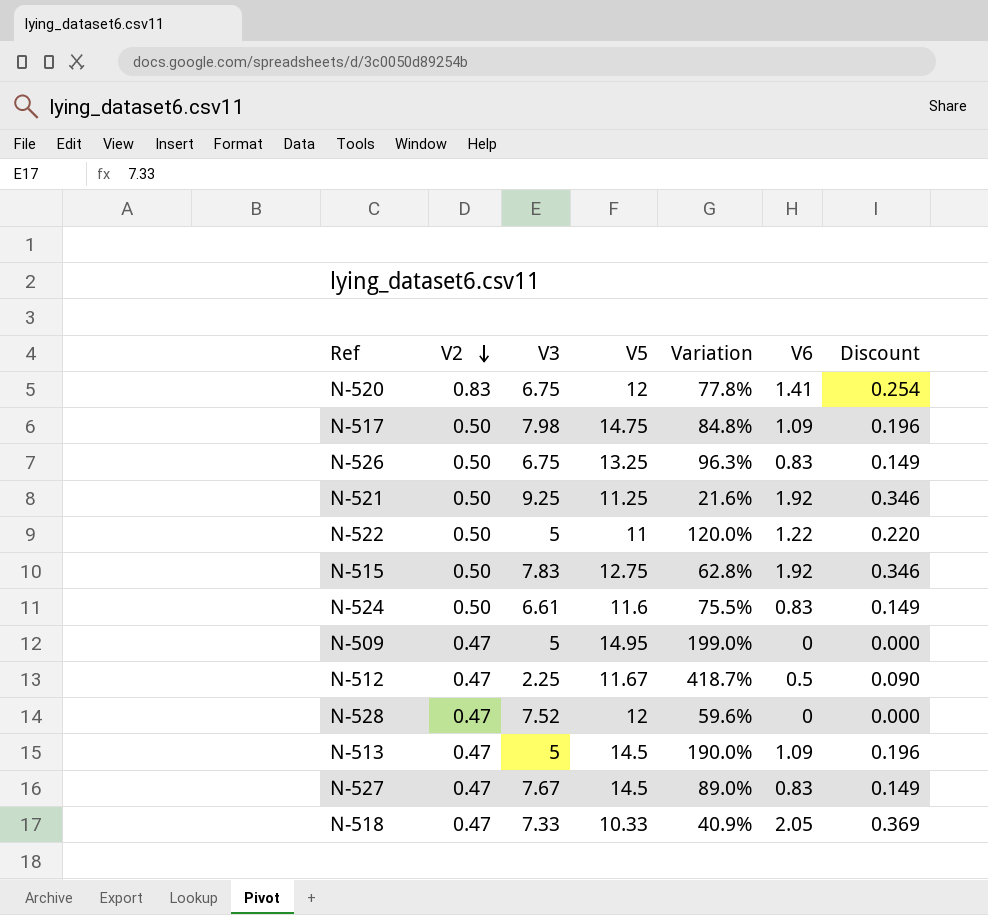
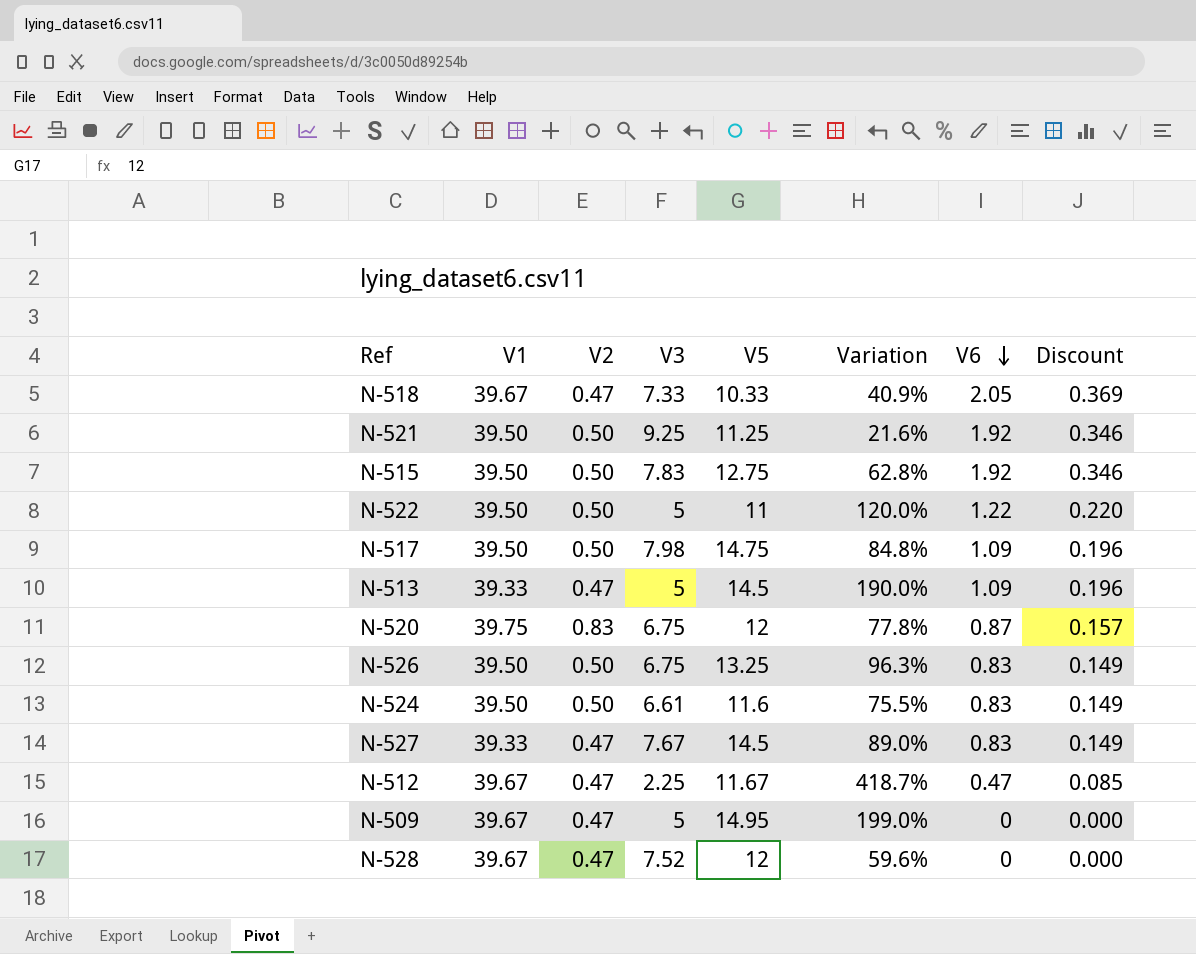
row order: V2 descending -> V6 descending
column V1 | position: none -> 2
N-520 | V6: 1.41 -> 0.87
N-520 | Discount: 0.254 -> 0.157
N-512 | V6: 0.5 -> 0.47
N-512 | Discount: 0.090 -> 0.085

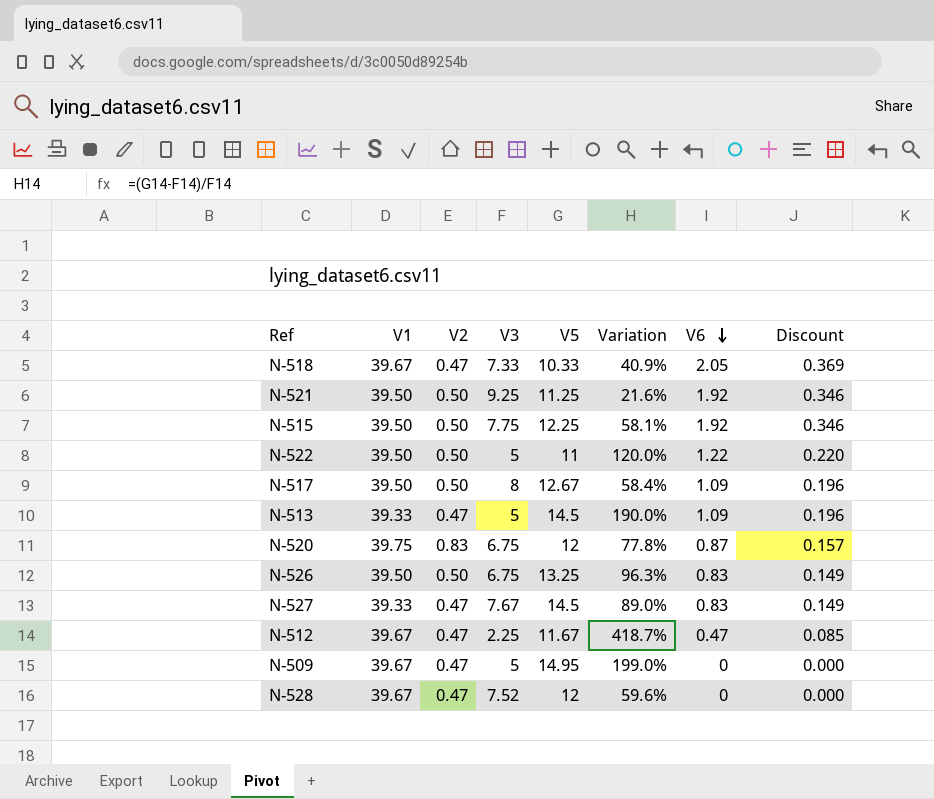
row N-524: 39.50 | 0.50 | 6.61 | 11.6 | 75.5% | 0.83 | 0.149 -> none
N-515 | V3: 7.83 -> 7.75
N-515 | V5: 12.75 -> 12.25
N-515 | Variation: 62.8% -> 58.1%
N-517 | V3: 7.98 -> 8
N-517 | V5: 14.75 -> 12.67
N-517 | Variation: 84.8% -> 58.4%

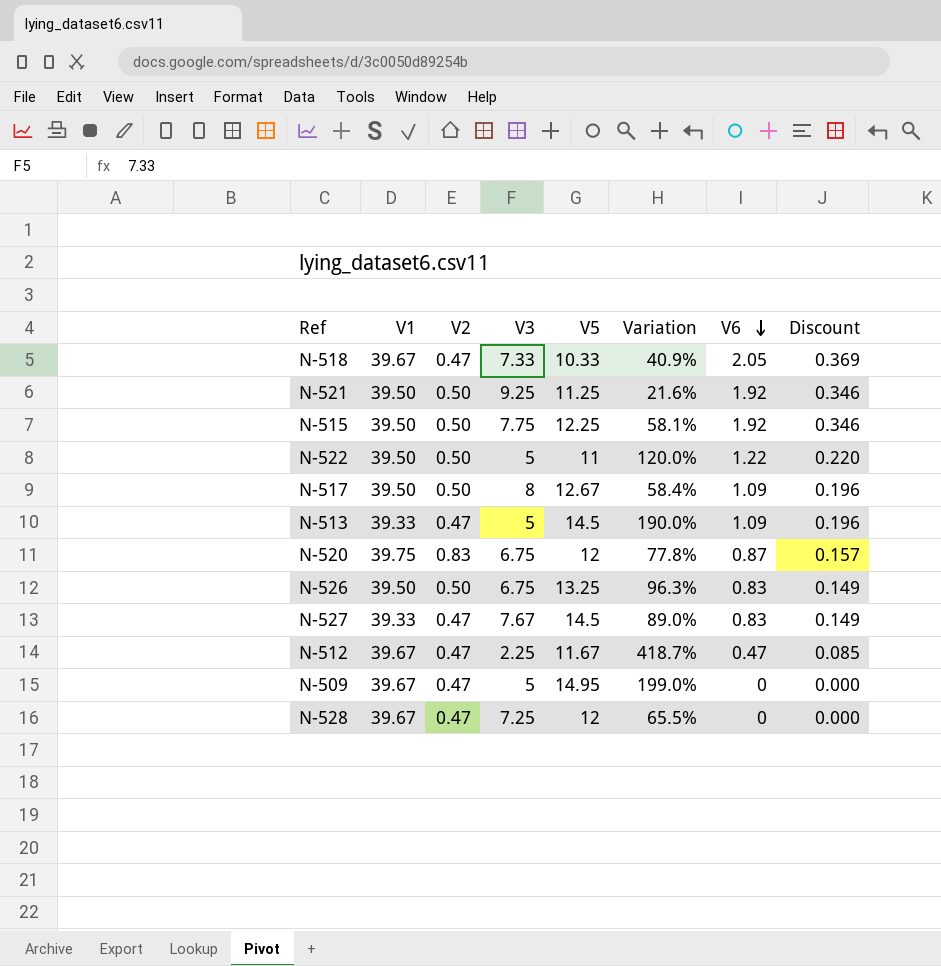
N-528 | V3: 7.52 -> 7.25
N-528 | Variation: 59.6% -> 65.5%

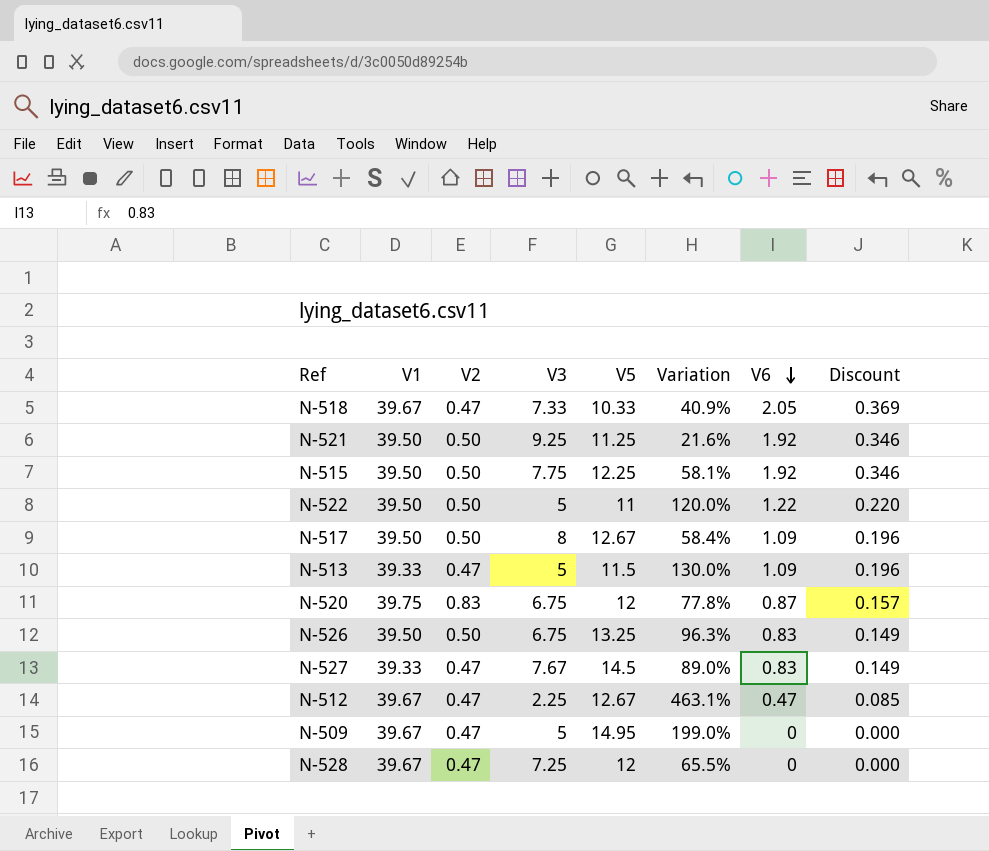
N-513 | V5: 14.5 -> 11.5
N-513 | Variation: 190.0% -> 130.0%
N-512 | V5: 11.67 -> 12.67
N-512 | Variation: 418.7% -> 463.1%

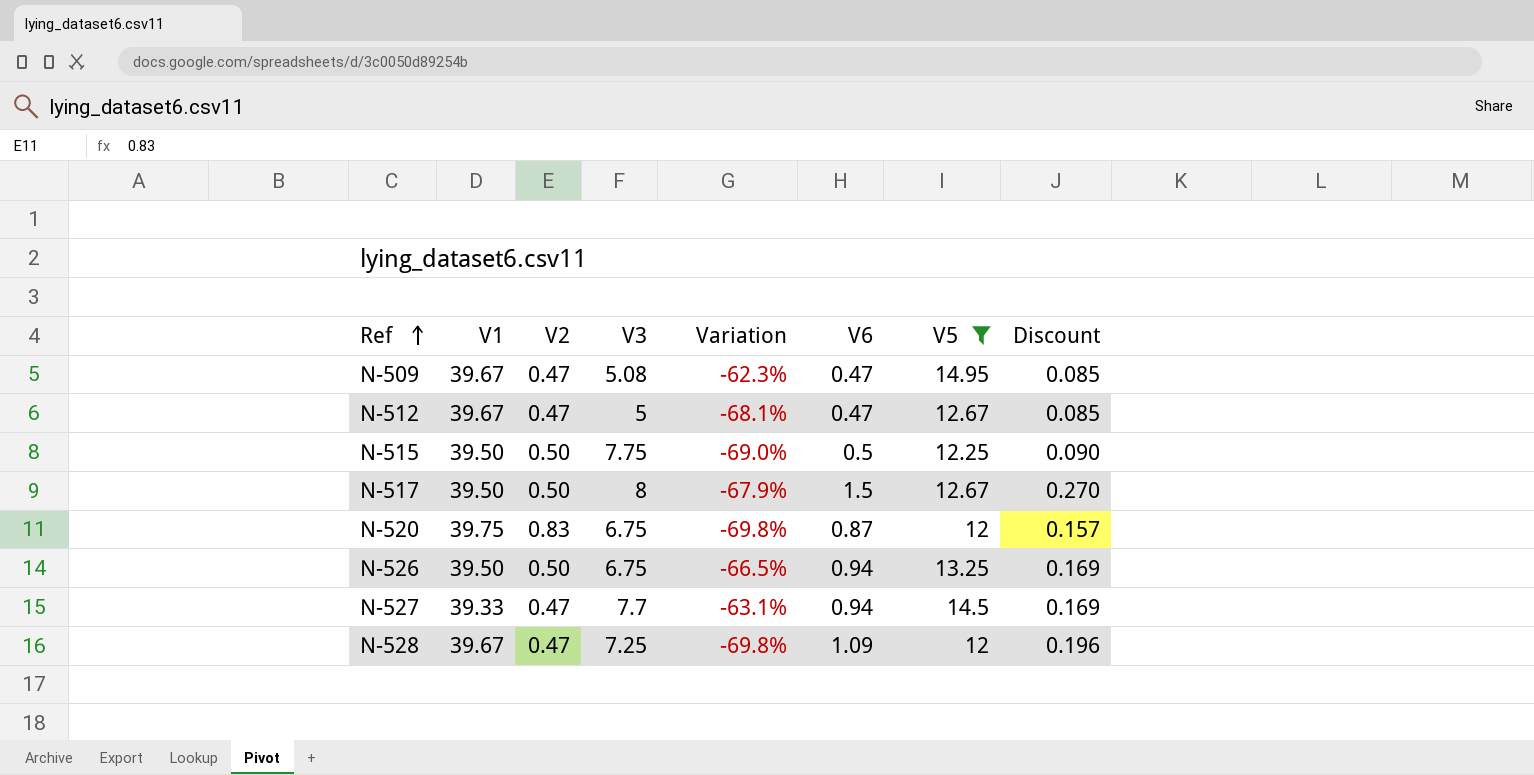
filter: none -> V5 >= 12
row order: V6 descending -> Ref ascending
column Variation | formula: ([V5] - [V3]) / [V3] -> ([V5] - [V1]) / [V1]
column V5 | position: 5 -> 7
N-509 | V3: 5 -> 5.08
N-509 | V6: 0 -> 0.47
N-509 | Discount: 0.000 -> 0.085
N-512 | V3: 2.25 -> 5
N-515 | V6: 1.92 -> 0.5
N-515 | Discount: 0.346 -> 0.090
N-517 | V6: 1.09 -> 1.5
N-517 | Discount: 0.196 -> 0.270
N-526 | V6: 0.83 -> 0.94
N-526 | Discount: 0.149 -> 0.169
N-527 | V3: 7.67 -> 7.7
N-527 | V6: 0.83 -> 0.94
N-527 | Discount: 0.149 -> 0.169
N-528 | V6: 0 -> 1.09
N-528 | Discount: 0.000 -> 0.196

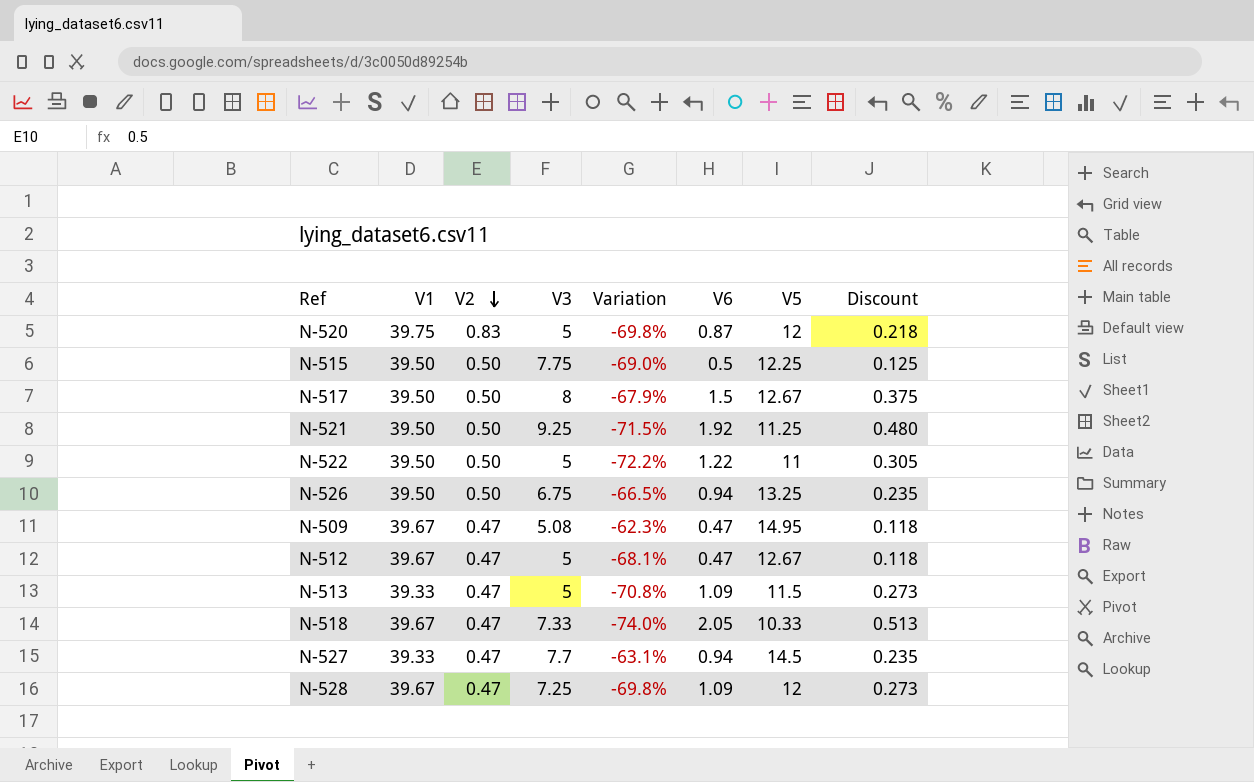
filter: V5 >= 12 -> none
row order: Ref ascending -> V2 descending
column Discount | formula: [V6] * 0.18 -> [V6] * 0.25
N-520 | V3: 6.75 -> 5

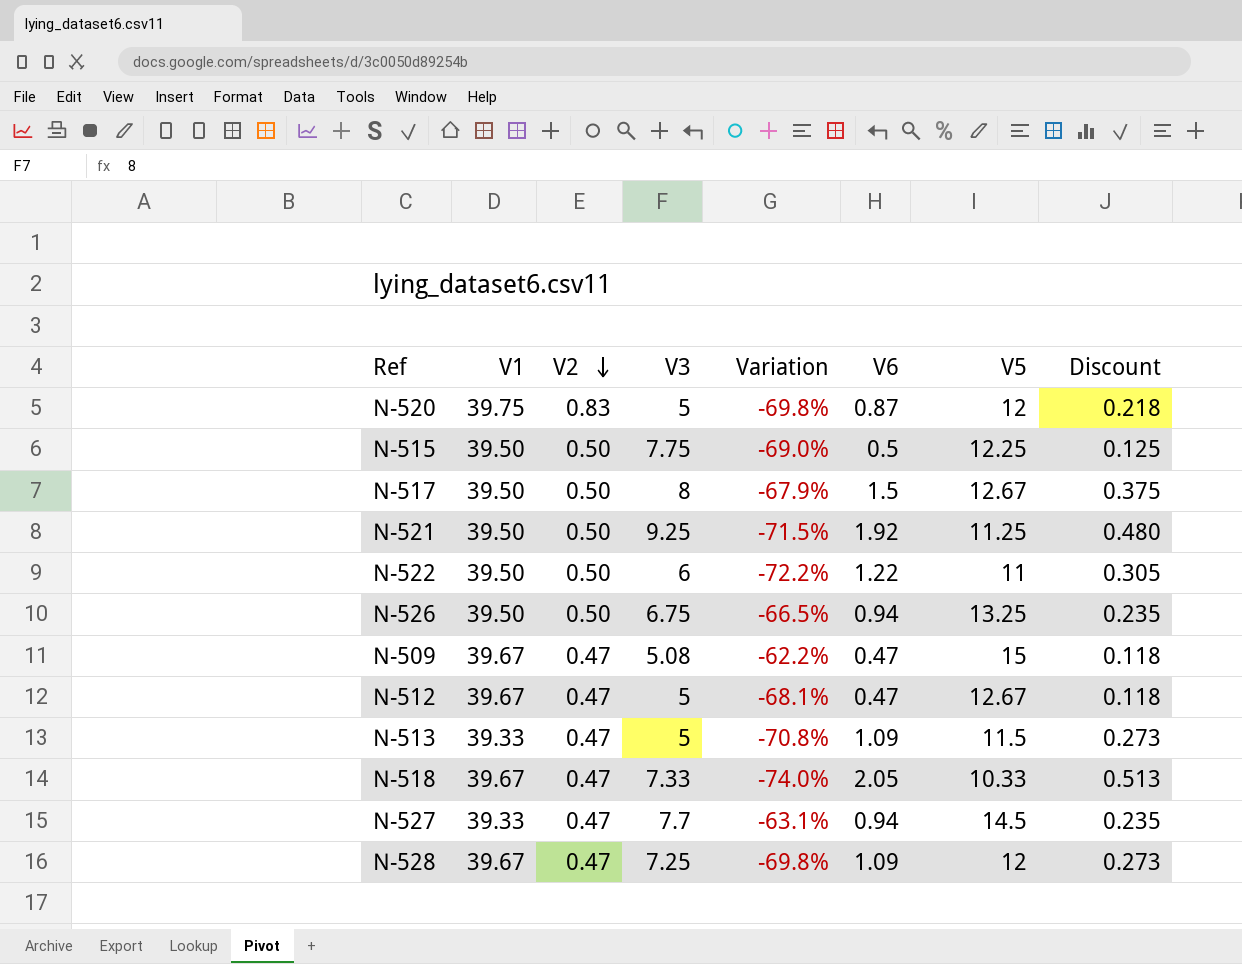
N-522 | V3: 5 -> 6
N-509 | Variation: -62.3% -> -62.2%
N-509 | V5: 14.95 -> 15

